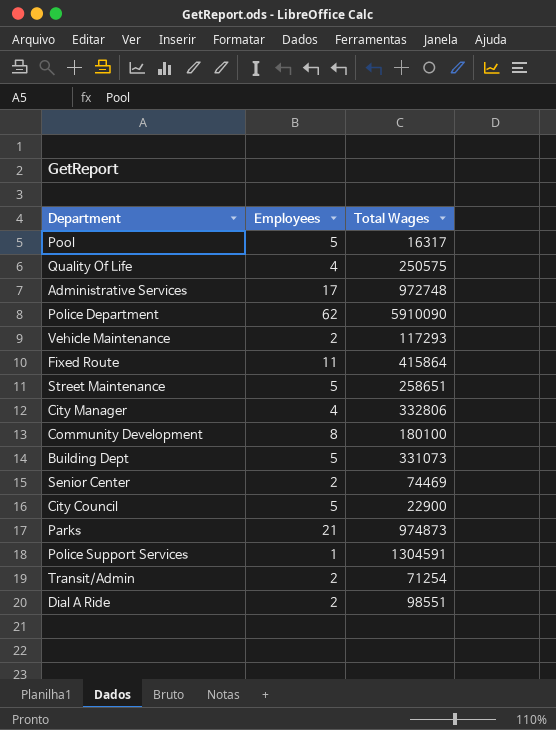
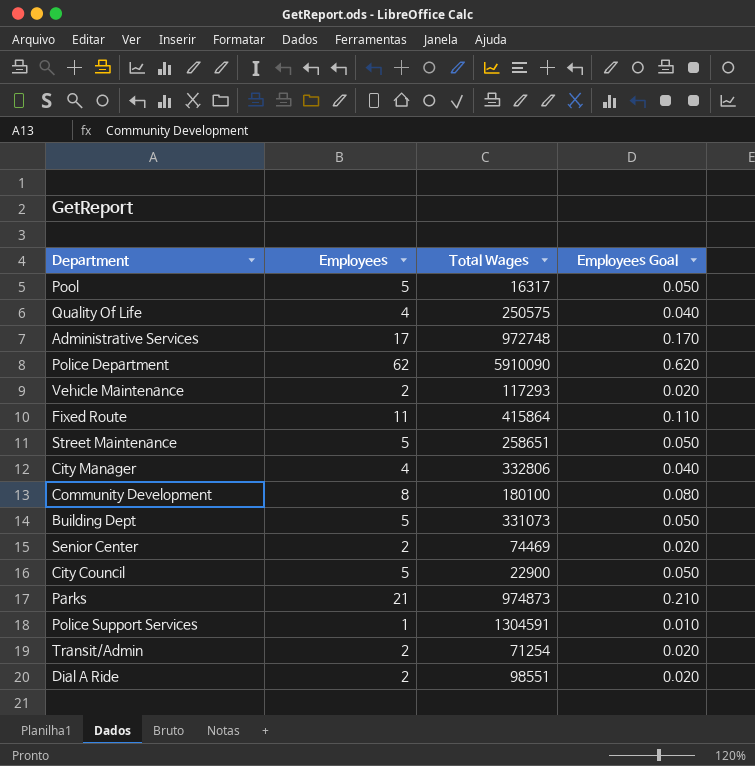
column Employees Goal | formula: none -> [Employees] * 0.01

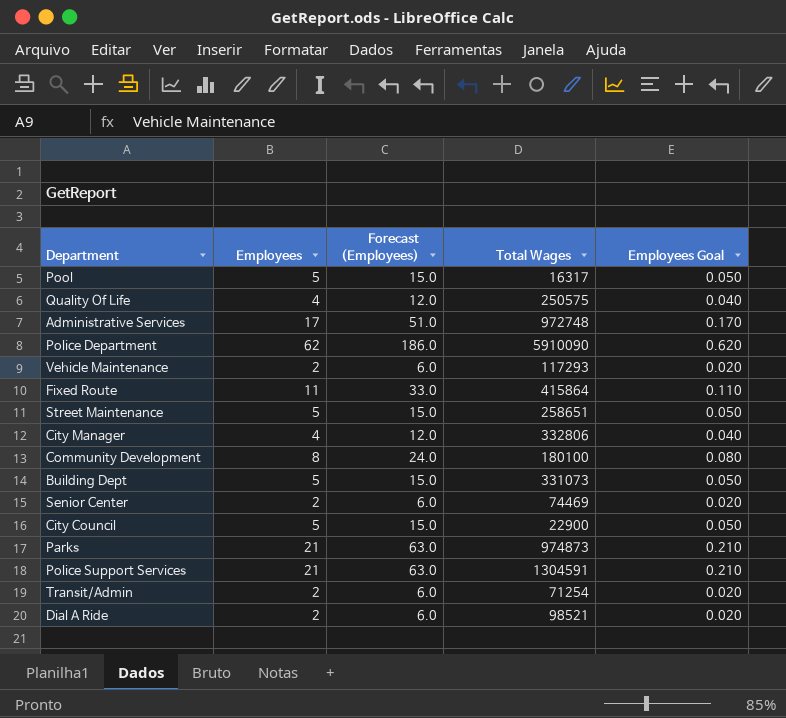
column Forecast (Employees) | formula: none -> [Employees] * 3
Police Support Services | Employees: 1 -> 21
Police Support Services | Employees Goal: 0.010 -> 0.210
Dial A Ride | Total Wages: 98551 -> 98521

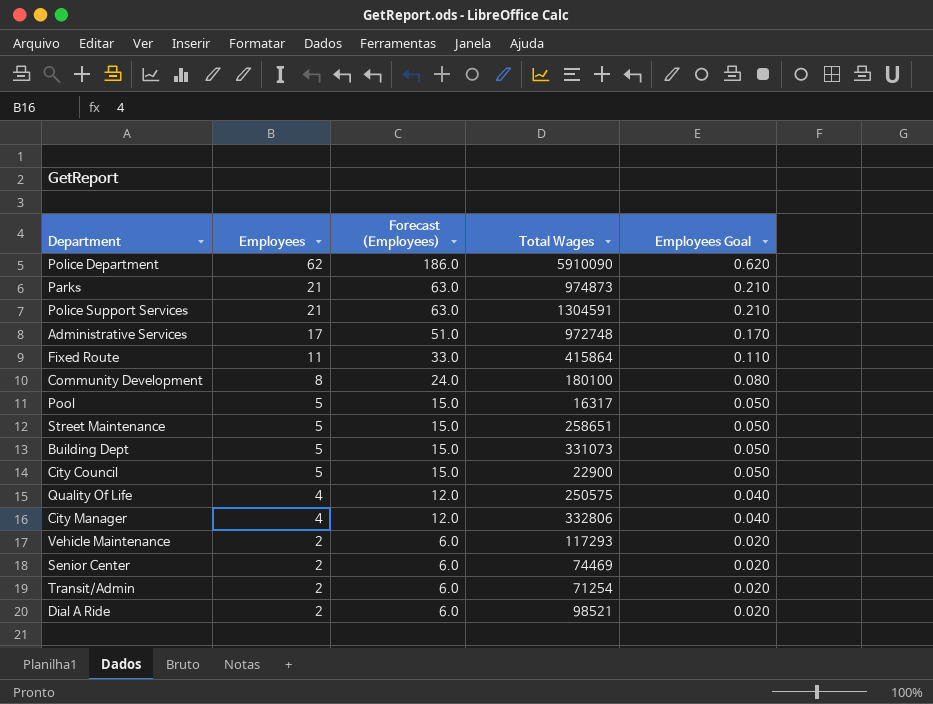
row order: none -> Employees descending

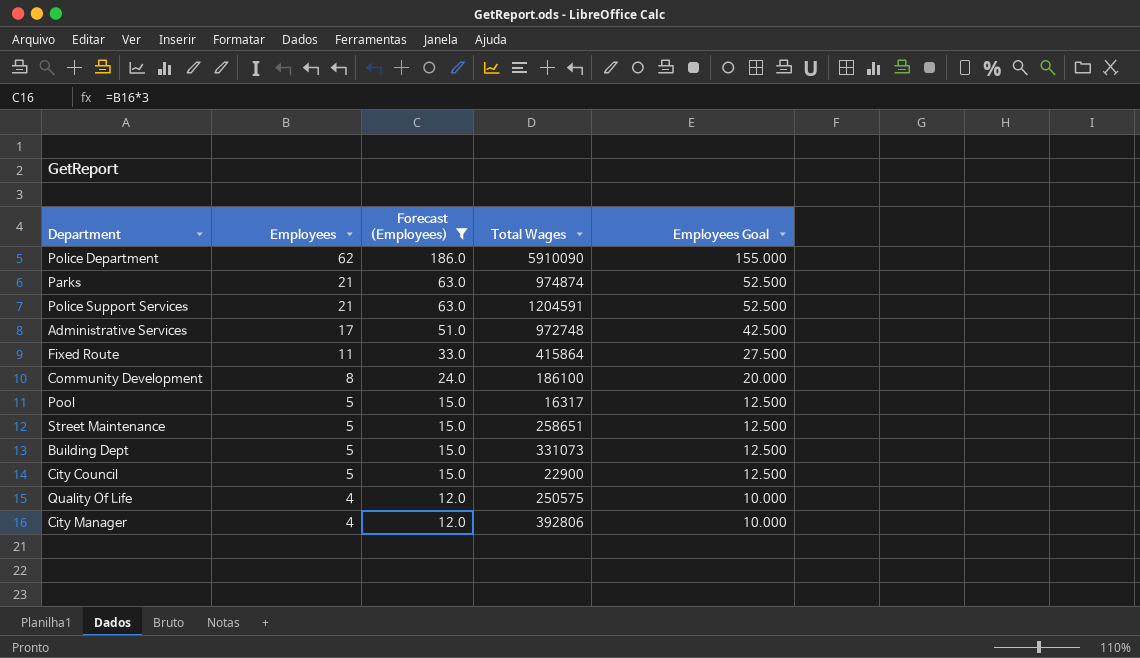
filter: none -> Forecast (Employees) != 6.0
column Employees Goal | formula: [Employees] * 0.01 -> [Employees] * 2.5
Parks | Total Wages: 974873 -> 974874
Police Support Services | Total Wages: 1304591 -> 1204591
Community Development | Total Wages: 180100 -> 186100
City Manager | Total Wages: 332806 -> 392806

